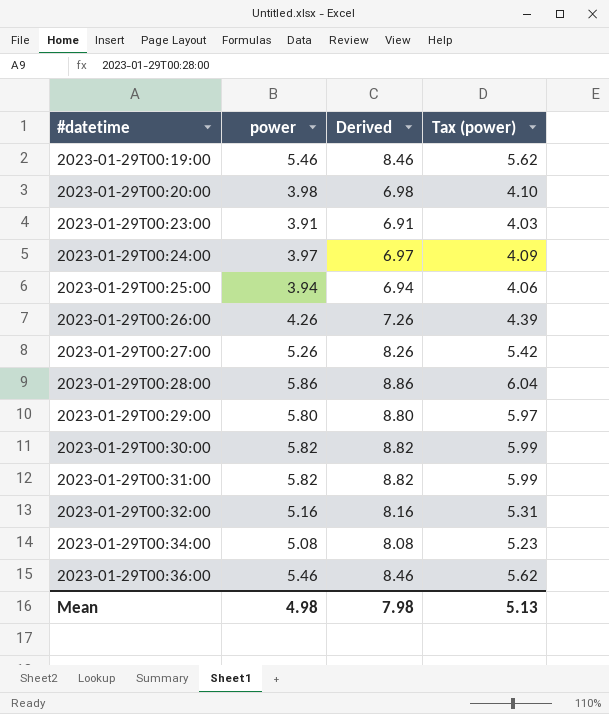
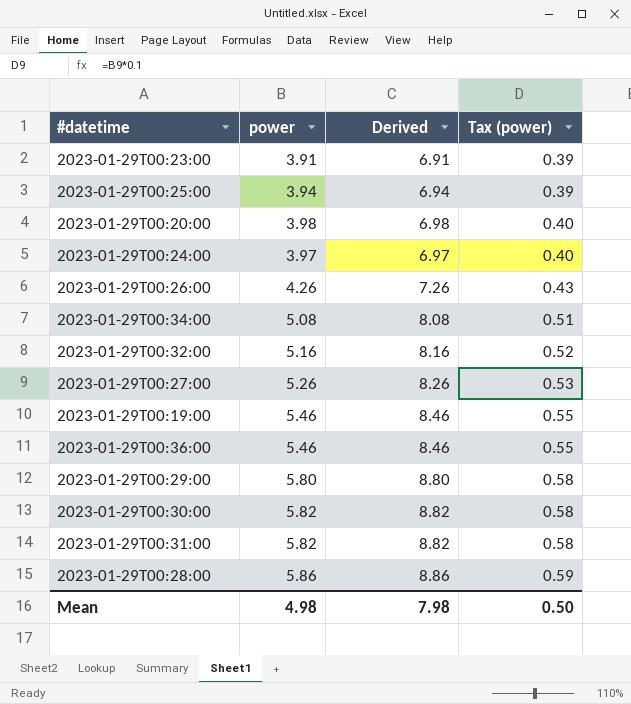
row order: #datetime ascending -> Tax (power) ascending
column Tax (power) | formula: [power] * 1.03 -> [power] * 0.1
Mean | Tax (power): 5.13 -> 0.50

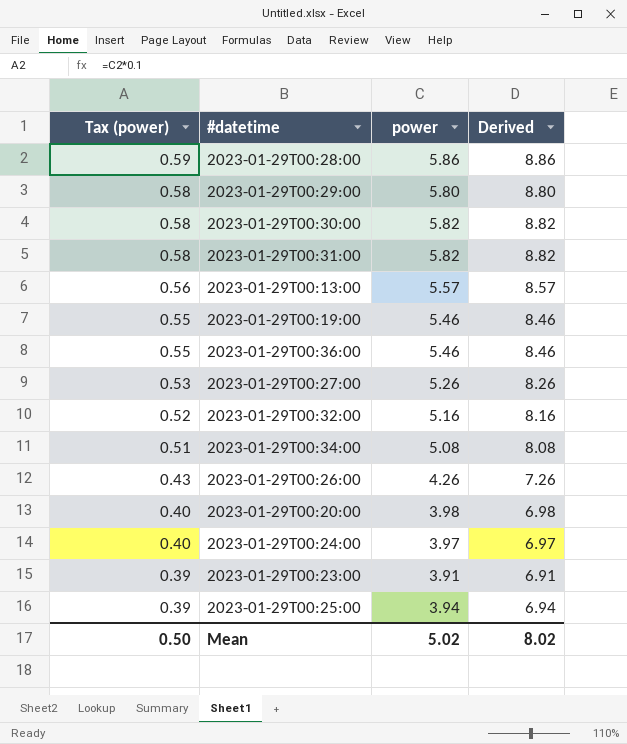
row order: Tax (power) ascending -> Tax (power) descending
column Tax (power) | position: 4 -> 1
row 2023-01-29T00:13:00: none -> 0.56 | 5.57 | 8.57
Mean | power: 4.98 -> 5.02
Mean | Derived: 7.98 -> 8.02

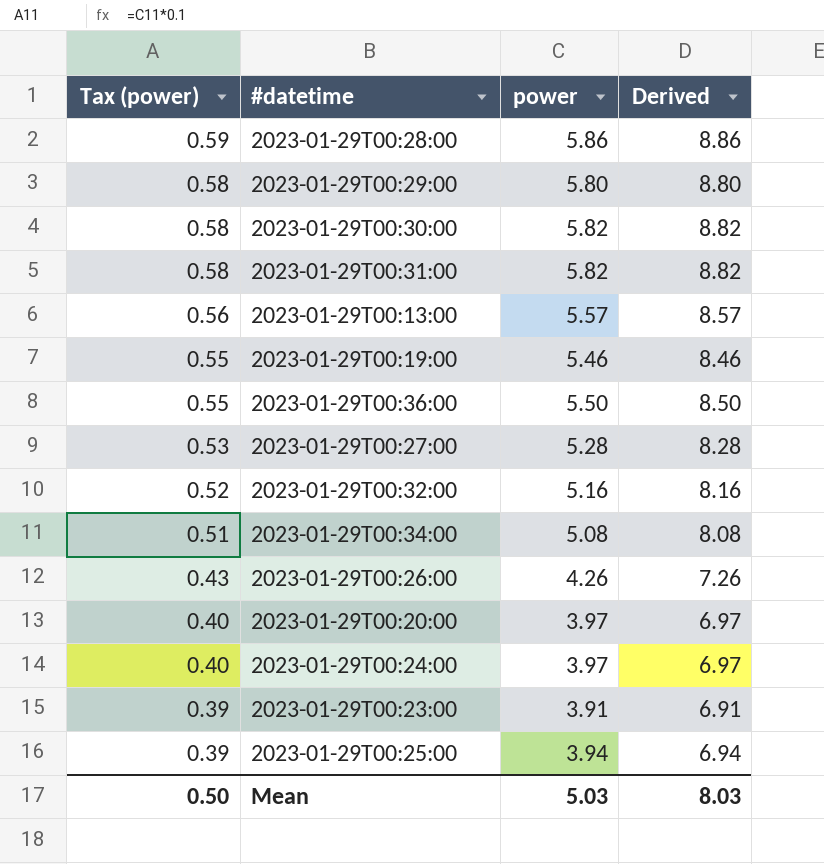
2023-01-29T00:36:00 | power: 5.46 -> 5.50
2023-01-29T00:36:00 | Derived: 8.46 -> 8.50
2023-01-29T00:27:00 | power: 5.26 -> 5.28
2023-01-29T00:27:00 | Derived: 8.26 -> 8.28
2023-01-29T00:20:00 | power: 3.98 -> 3.97
2023-01-29T00:20:00 | Derived: 6.98 -> 6.97
Mean | power: 5.02 -> 5.03
Mean | Derived: 8.02 -> 8.03

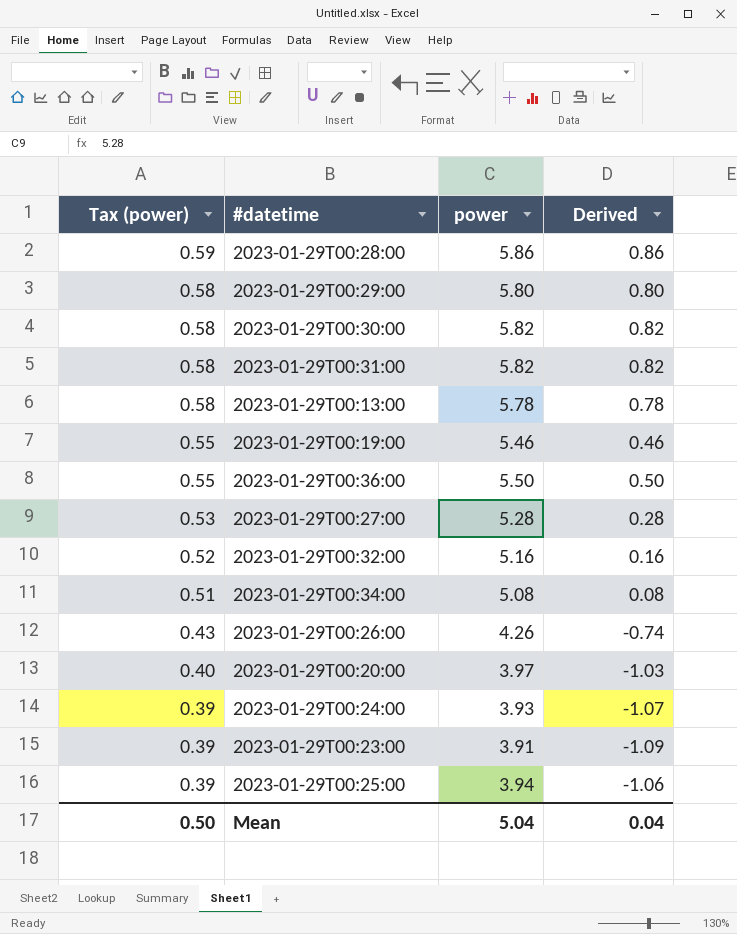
column Derived | formula: [power] + 3 -> [power] - 5
2023-01-29T00:13:00 | Tax (power): 0.56 -> 0.58
2023-01-29T00:13:00 | power: 5.57 -> 5.78
2023-01-29T00:24:00 | Tax (power): 0.40 -> 0.39
2023-01-29T00:24:00 | power: 3.97 -> 3.93
Mean | power: 5.03 -> 5.04
Mean | Derived: 8.03 -> 0.04

